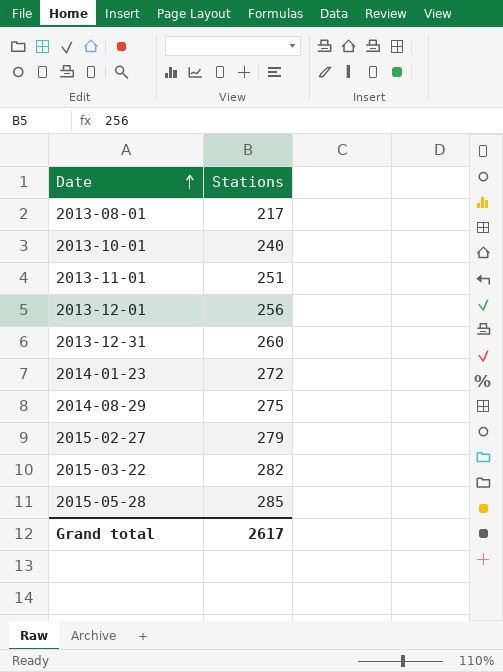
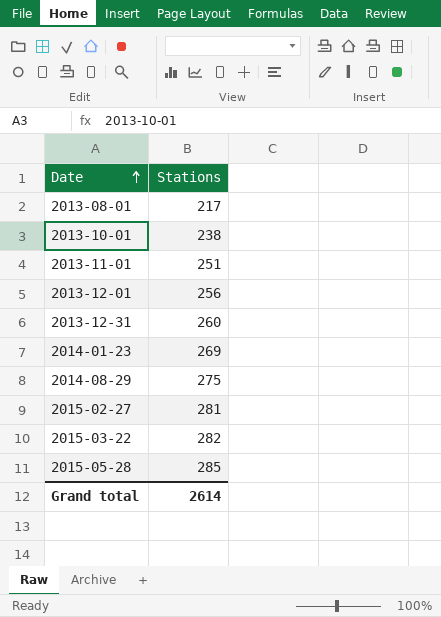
2013-10-01 | Stations: 240 -> 238
2014-01-23 | Stations: 272 -> 269
2015-02-27 | Stations: 279 -> 281
Grand total | Stations: 2617 -> 2614

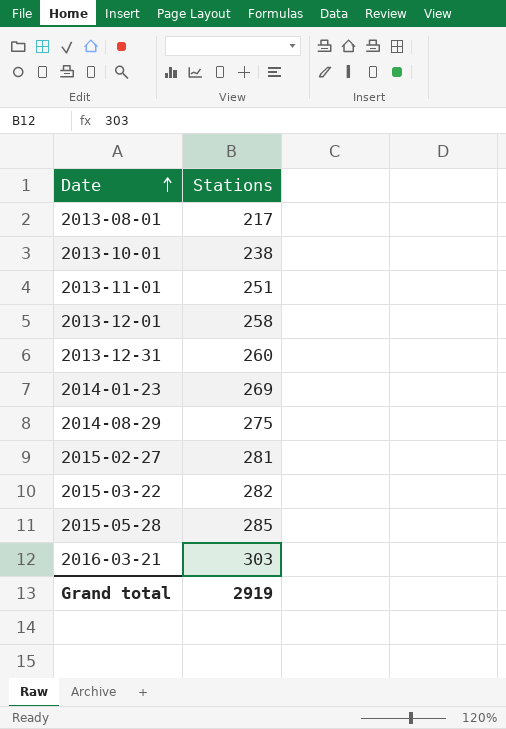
2013-12-01 | Stations: 256 -> 258
row 2016-03-21: none -> 303
Grand total | Stations: 2614 -> 2919

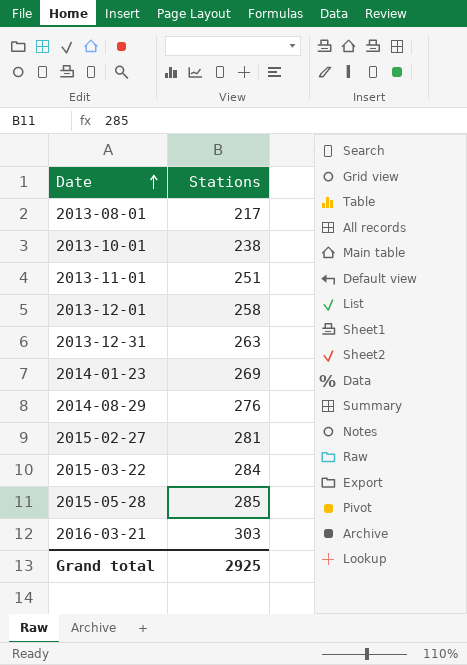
2013-12-31 | Stations: 260 -> 263
2014-08-29 | Stations: 275 -> 276
2015-03-22 | Stations: 282 -> 284
Grand total | Stations: 2919 -> 2925

